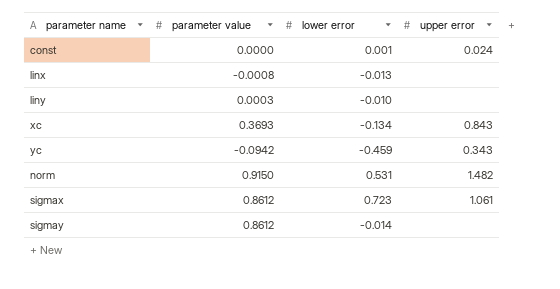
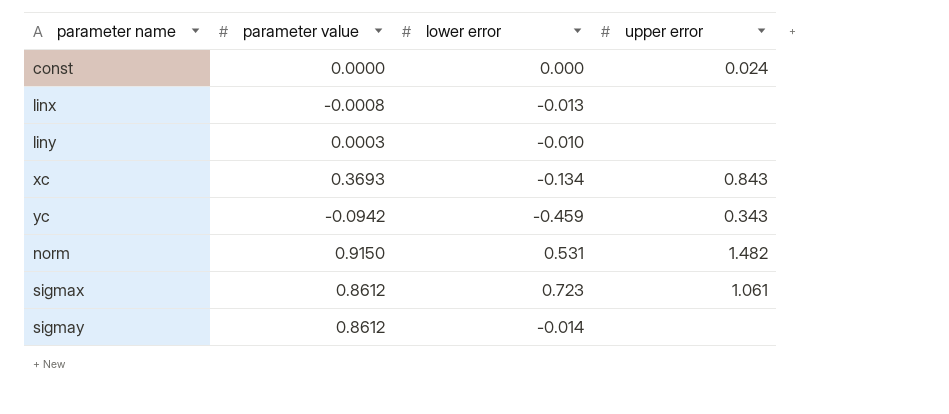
const | lower error: 0.001 -> 0.000

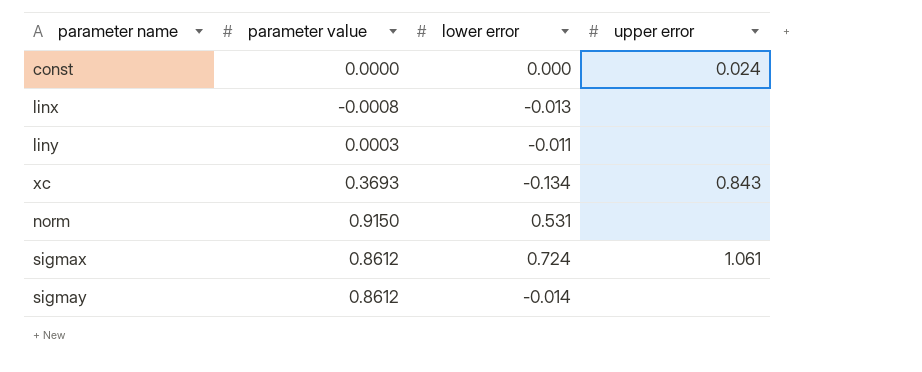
row yc: -0.0942 | -0.459 | 0.343 -> none
liny | lower error: -0.010 -> -0.011
norm | upper error: 1.482 -> none
sigmax | lower error: 0.723 -> 0.724

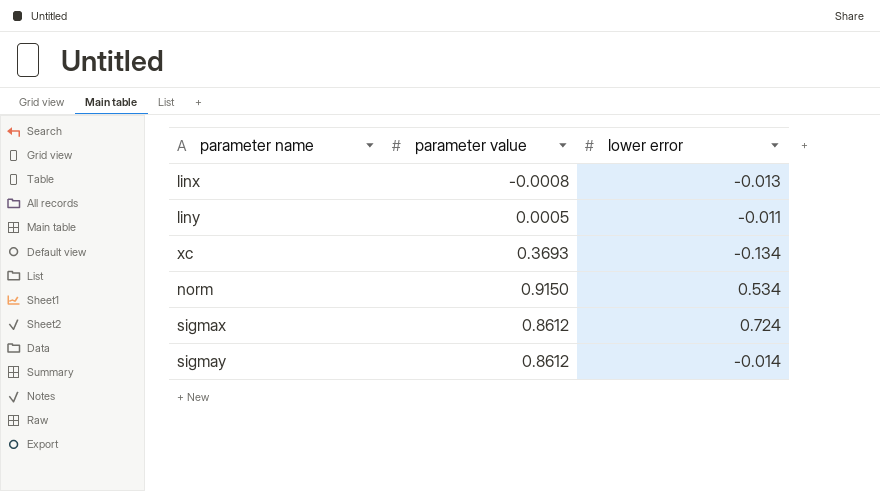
column upper error | position: 4 -> none
row const: 0.0000 | 0.000 | 0.024 -> none
liny | parameter value: 0.0003 -> 0.0005
norm | lower error: 0.531 -> 0.534

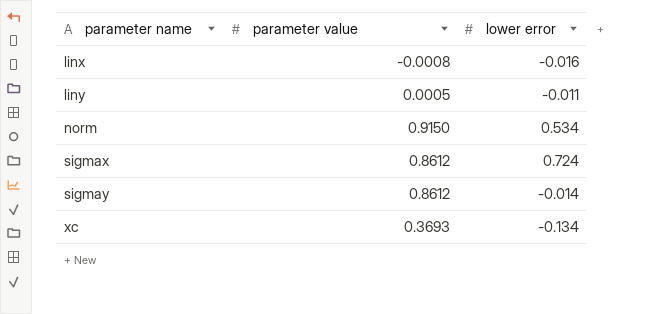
row order: none -> parameter name ascending
linx | lower error: -0.013 -> -0.016

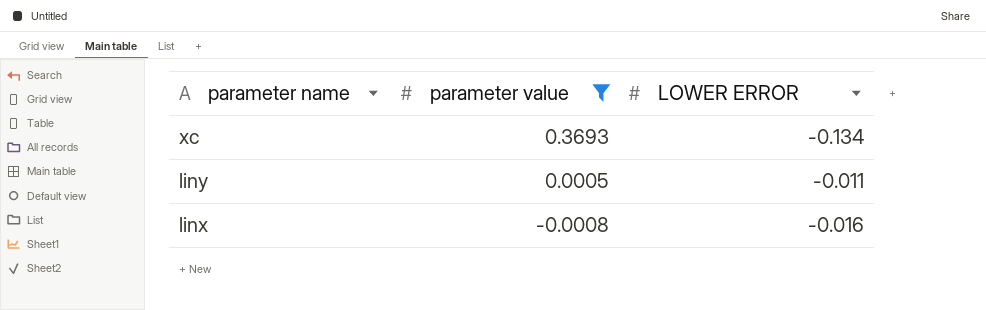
filter: none -> parameter value <= 0.3693
row order: parameter name ascending -> parameter name descending
column name: lower error -> LOWER ERROR

